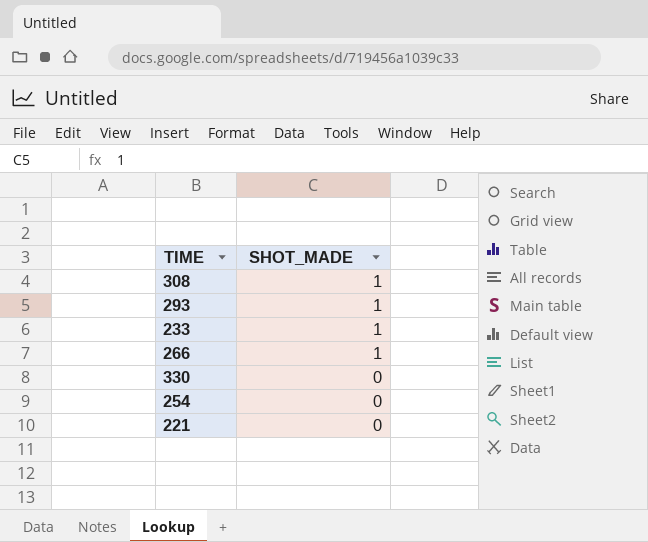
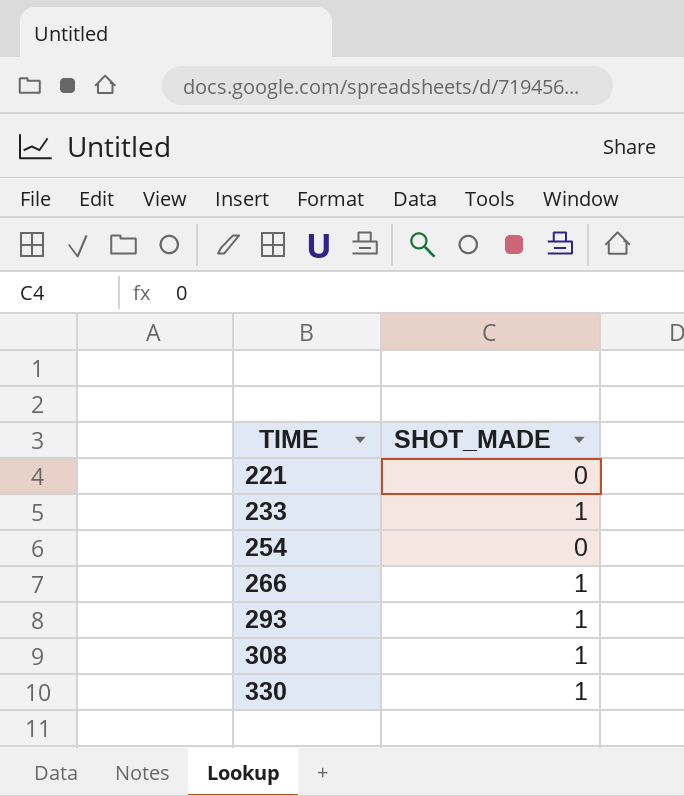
row order: SHOT_MADE descending -> TIME ascending
330 | SHOT_MADE: 0 -> 1

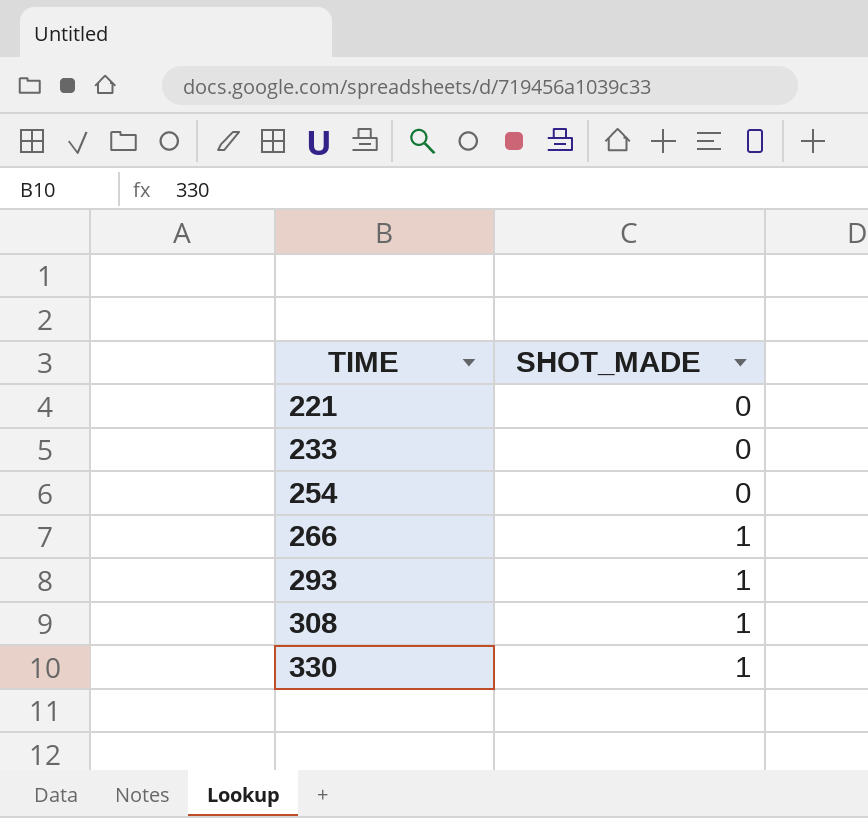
233 | SHOT_MADE: 1 -> 0

